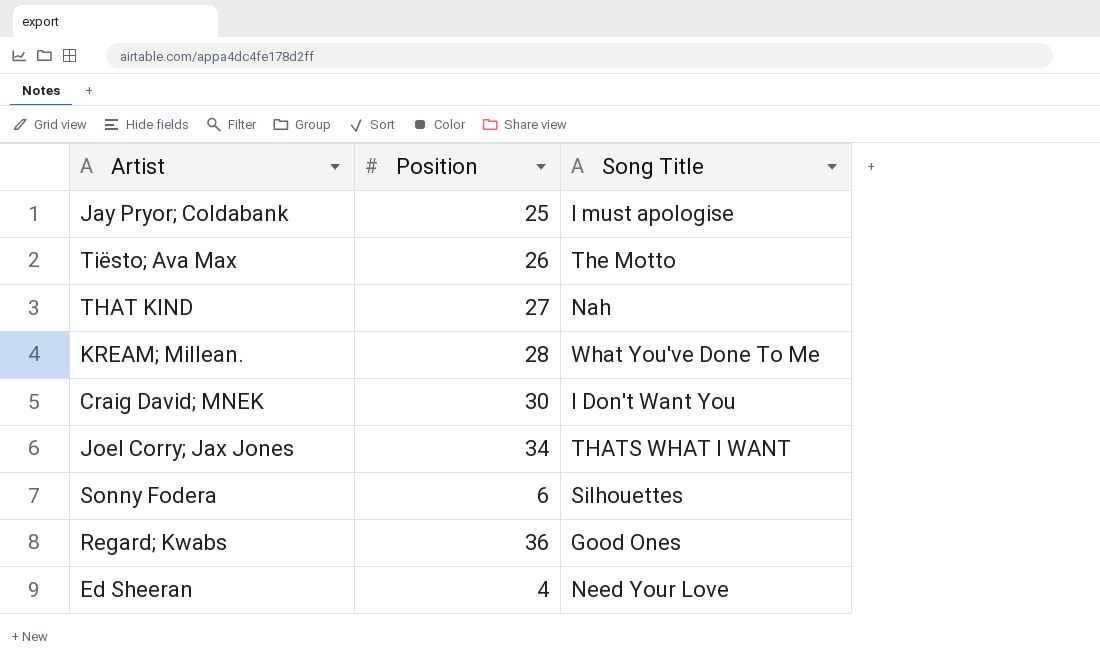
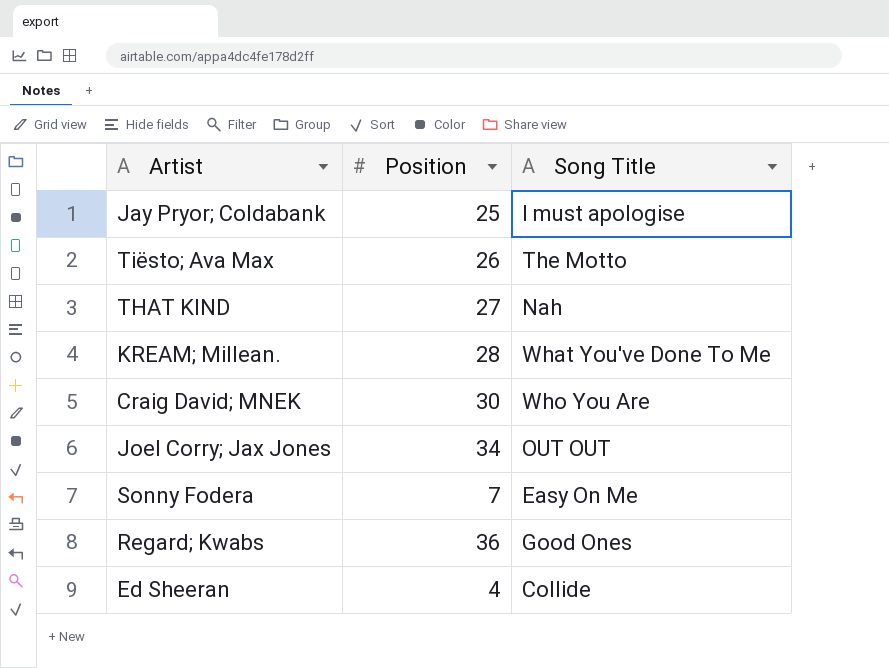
Craig David; MNEK | Song Title: I Don't Want You -> Who You Are
Joel Corry; Jax Jones | Song Title: THATS WHAT I WANT -> OUT OUT
Sonny Fodera | Position: 6 -> 7
Sonny Fodera | Song Title: Silhouettes -> Easy On Me
Ed Sheeran | Song Title: Need Your Love -> Collide

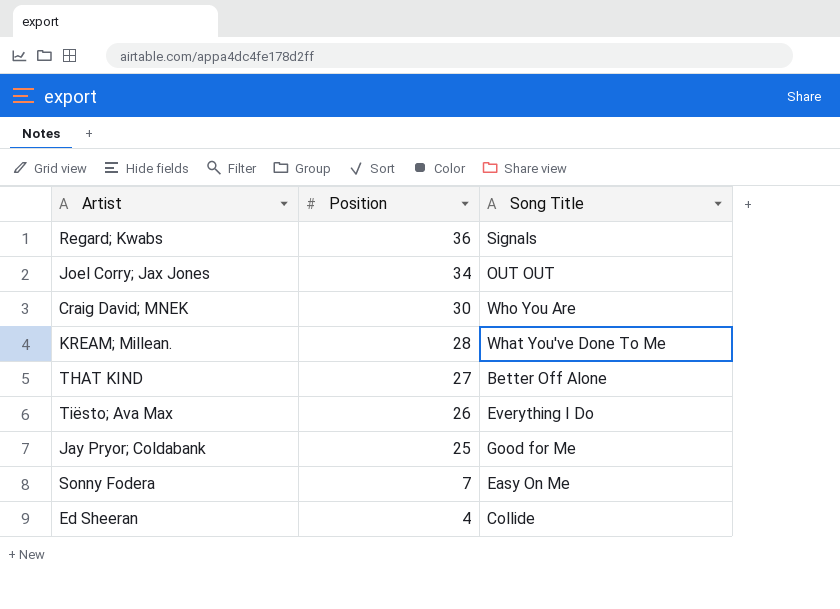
row order: none -> Position descending
Regard; Kwabs | Song Title: Good Ones -> Signals
THAT KIND | Song Title: Nah -> Better Off Alone
Tiësto; Ava Max | Song Title: The Motto -> Everything I Do
Jay Pryor; Coldabank | Song Title: I must apologise -> Good for Me

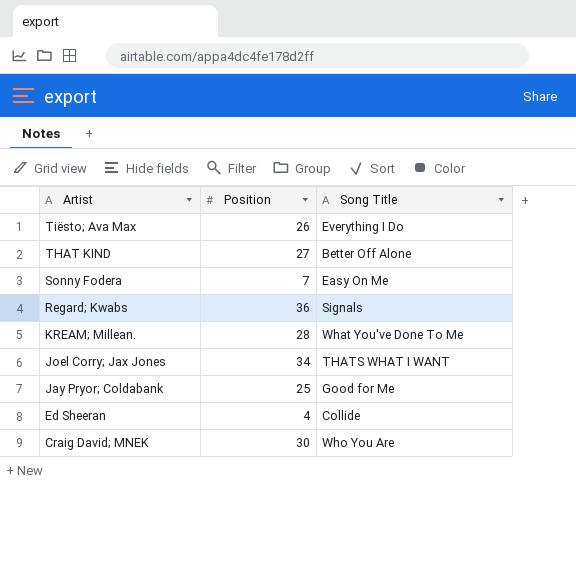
row order: Position descending -> Artist descending
Joel Corry; Jax Jones | Song Title: OUT OUT -> THATS WHAT I WANT

